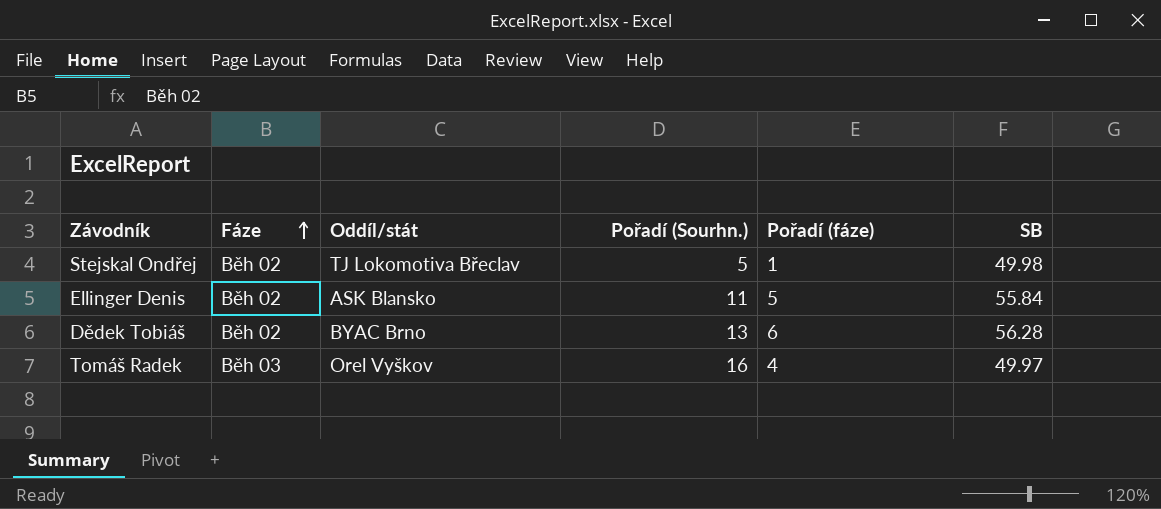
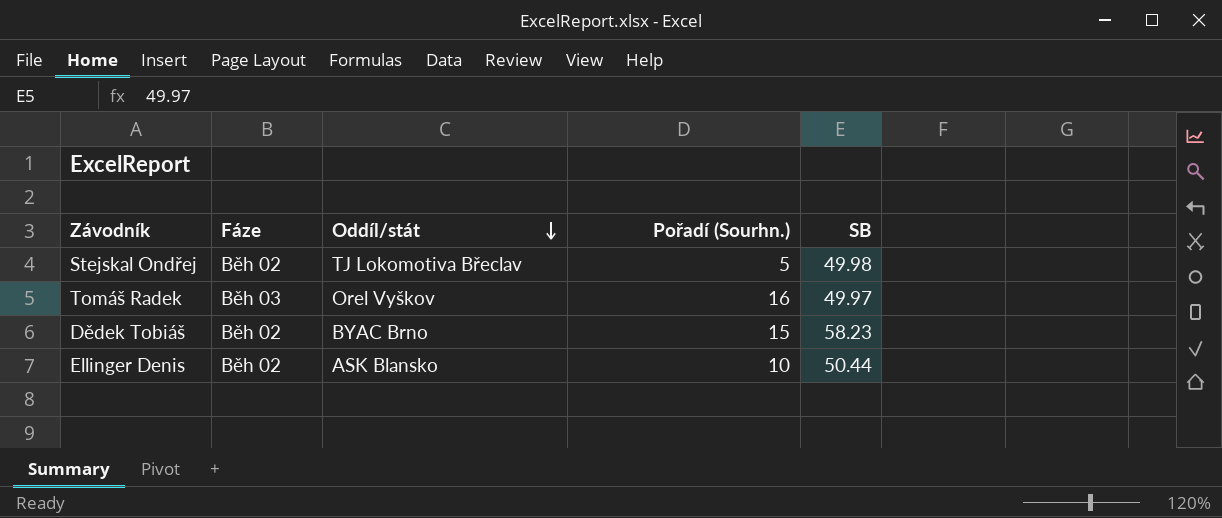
row order: Fáze ascending -> Oddíl/stát descending
column Pořadí (fáze) | position: 5 -> none
Dědek Tobiáš | Pořadí (Sourhn.): 13 -> 15
Dědek Tobiáš | SB: 56.28 -> 58.23
Ellinger Denis | Pořadí (Sourhn.): 11 -> 10
Ellinger Denis | SB: 55.84 -> 50.44

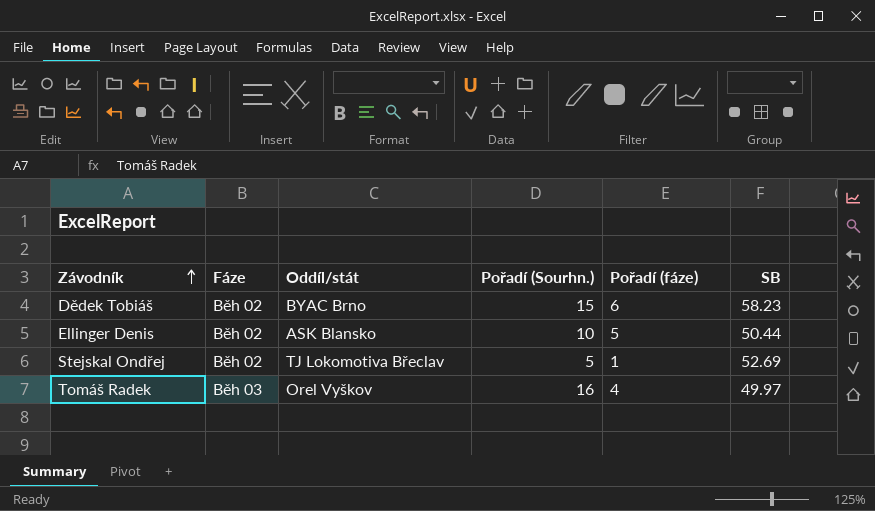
row order: Oddíl/stát descending -> Závodník ascending
column Pořadí (fáze) | position: none -> 5
Stejskal Ondřej | SB: 49.98 -> 52.69

